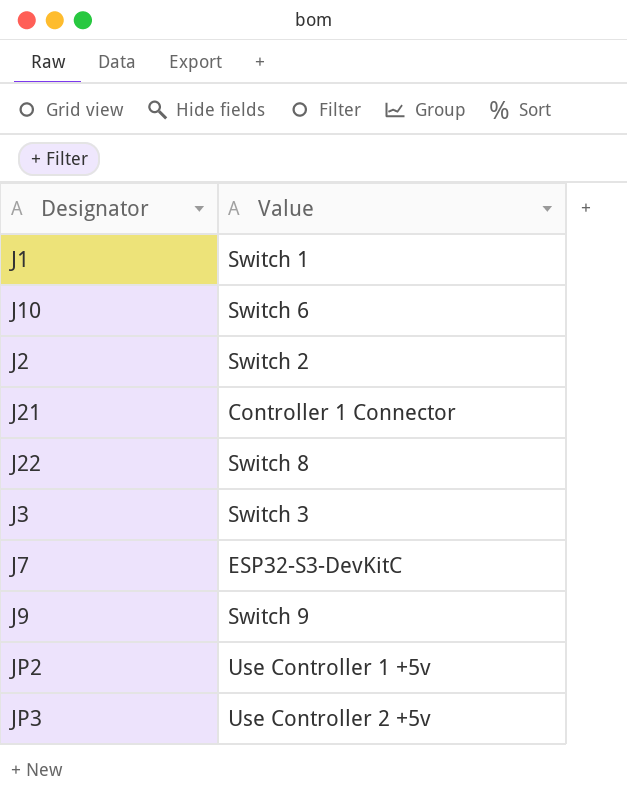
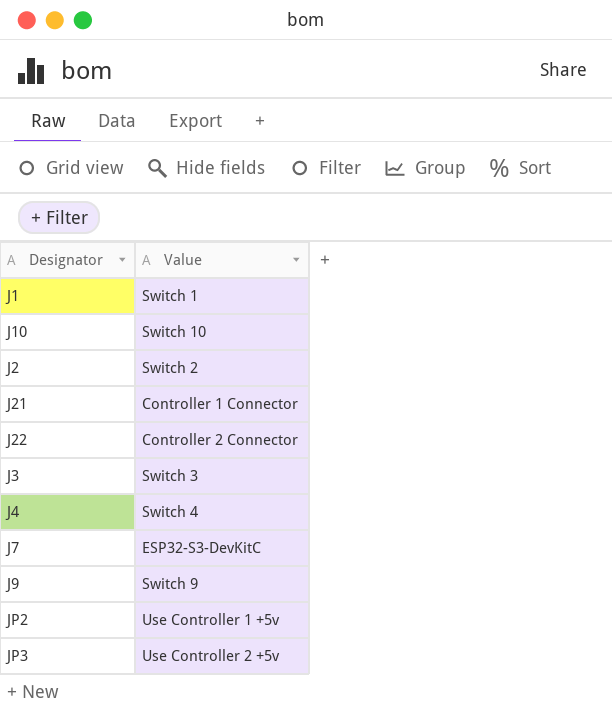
J10 | Value: Switch 6 -> Switch 10
J22 | Value: Switch 8 -> Controller 2 Connector
row J4: none -> Switch 4

